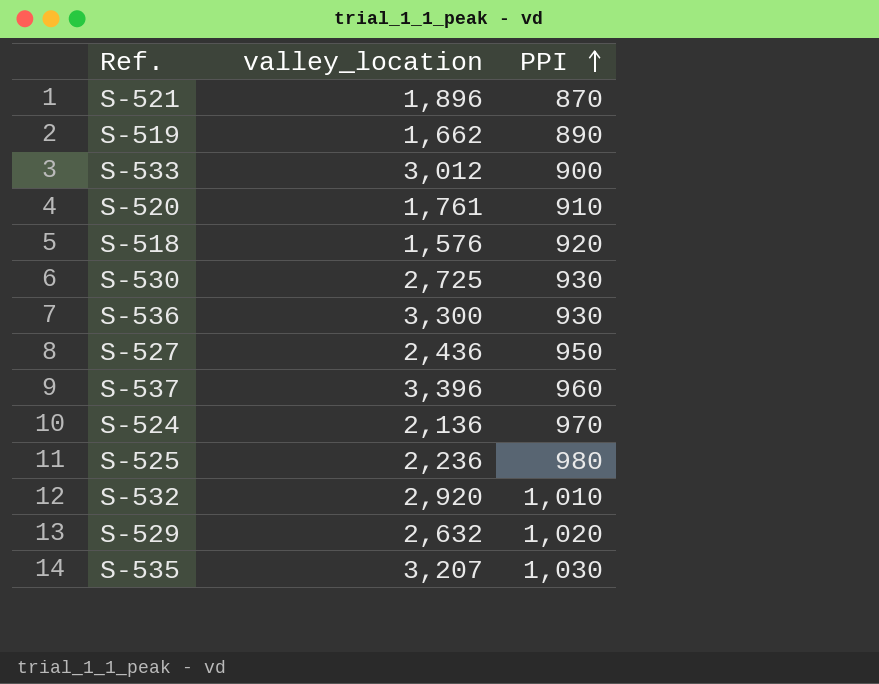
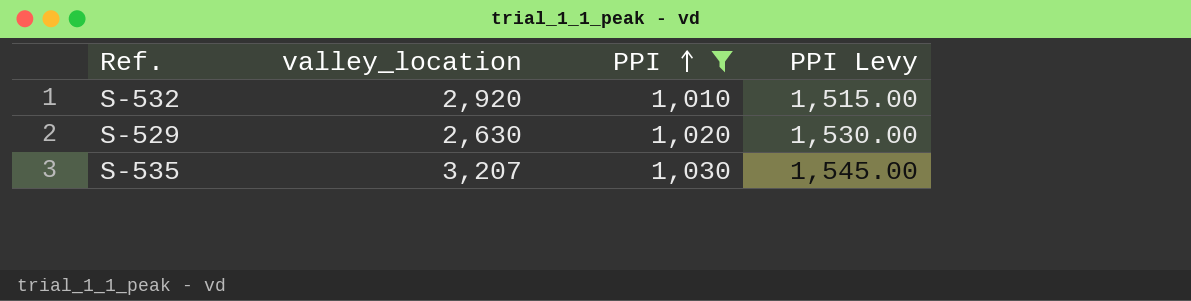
filter: none -> PPI >= 1,010
column PPI Levy | formula: none -> [PPI] * 1.5
S-529 | valley_location: 2,632 -> 2,630

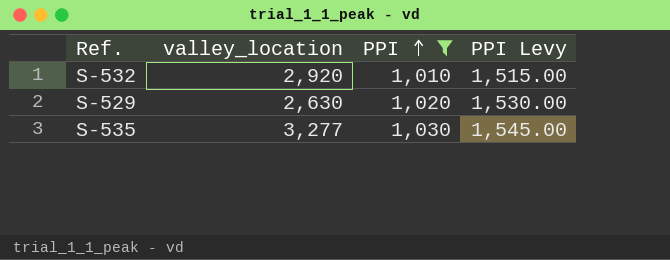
S-535 | valley_location: 3,207 -> 3,277

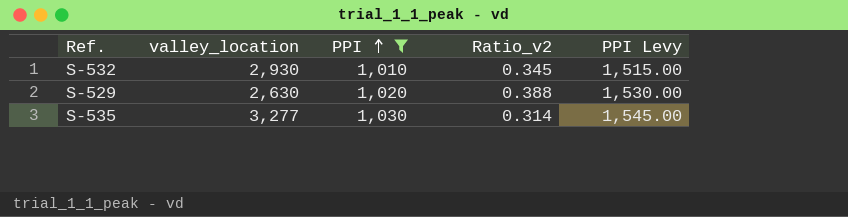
column Ratio_v2 | formula: none -> [PPI] / [valley_location]
S-532 | valley_location: 2,920 -> 2,930

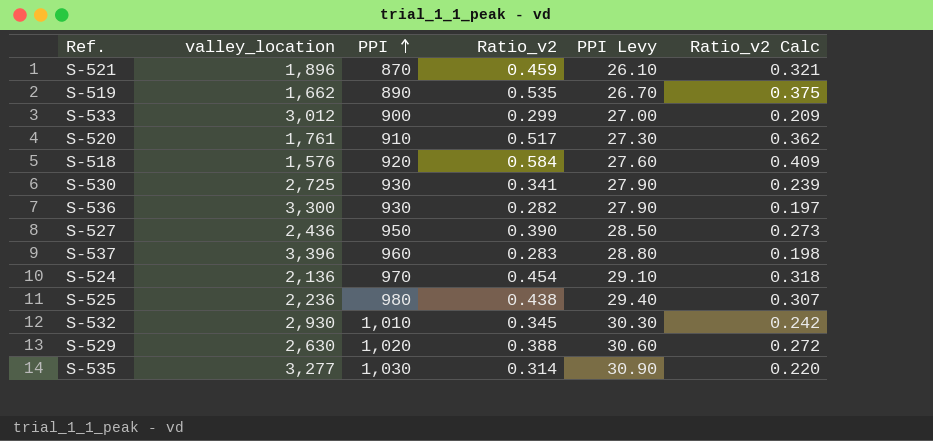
filter: PPI >= 1,010 -> none
column PPI Levy | formula: [PPI] * 1.5 -> [PPI] * 0.03
column Ratio_v2 Calc | formula: none -> [Ratio_v2] * 0.7

